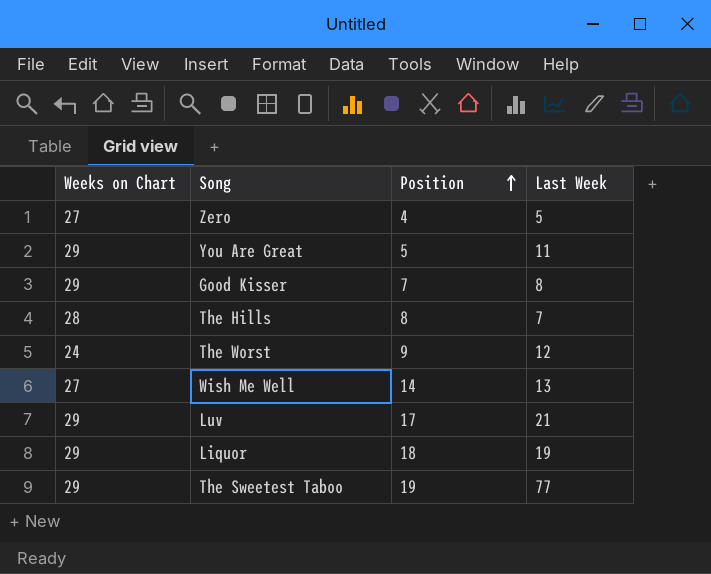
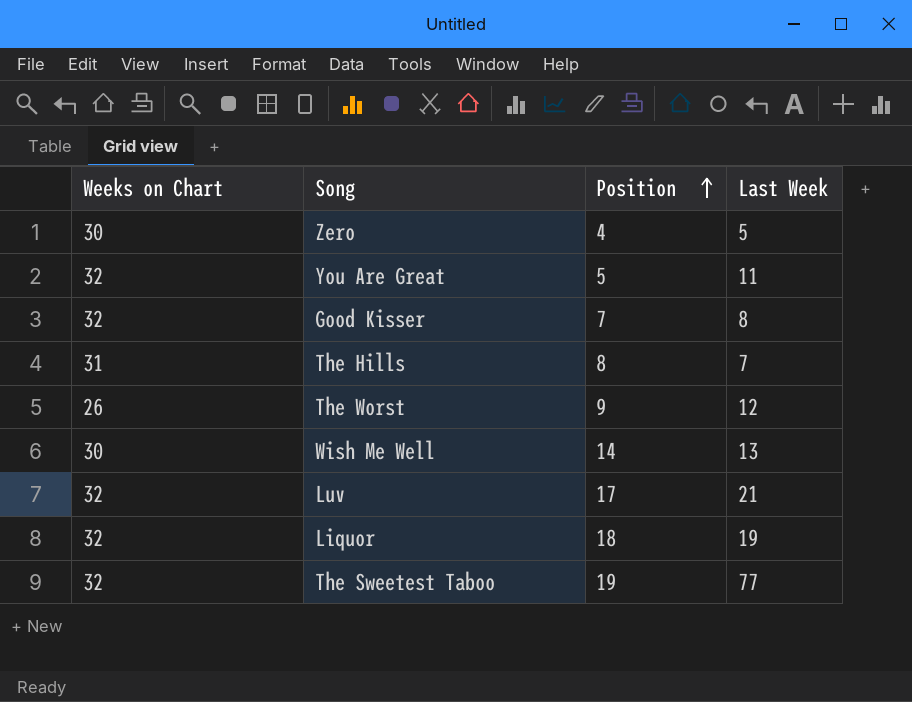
Zero | Weeks on Chart: 27 -> 30
You Are Great | Weeks on Chart: 29 -> 32
Good Kisser | Weeks on Chart: 29 -> 32
The Hills | Weeks on Chart: 28 -> 31
The Worst | Weeks on Chart: 24 -> 26
Wish Me Well | Weeks on Chart: 27 -> 30
Luv | Weeks on Chart: 29 -> 32
Liquor | Weeks on Chart: 29 -> 32
The Sweetest Taboo | Weeks on Chart: 29 -> 32

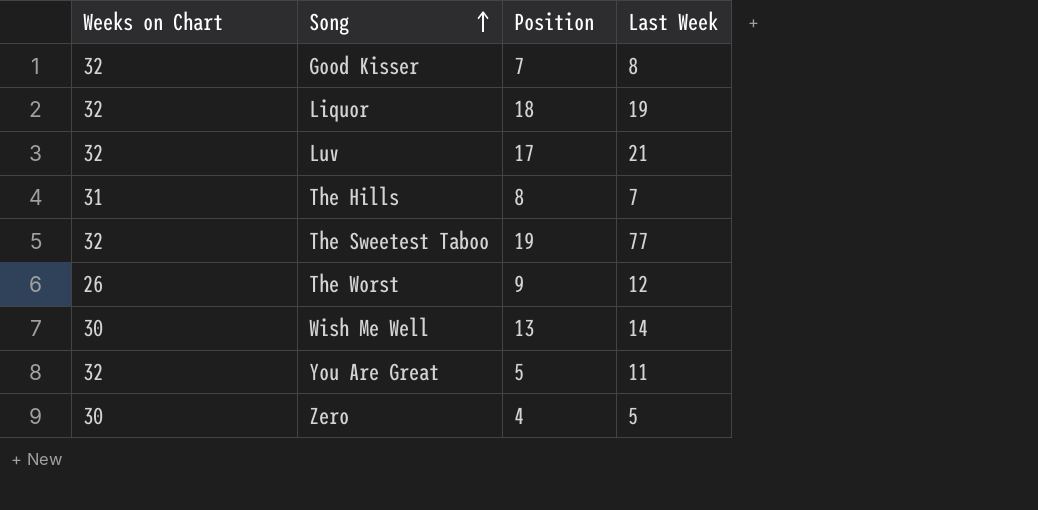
row order: Position ascending -> Song ascending
Wish Me Well | Position: 14 -> 13
Wish Me Well | Last Week: 13 -> 14

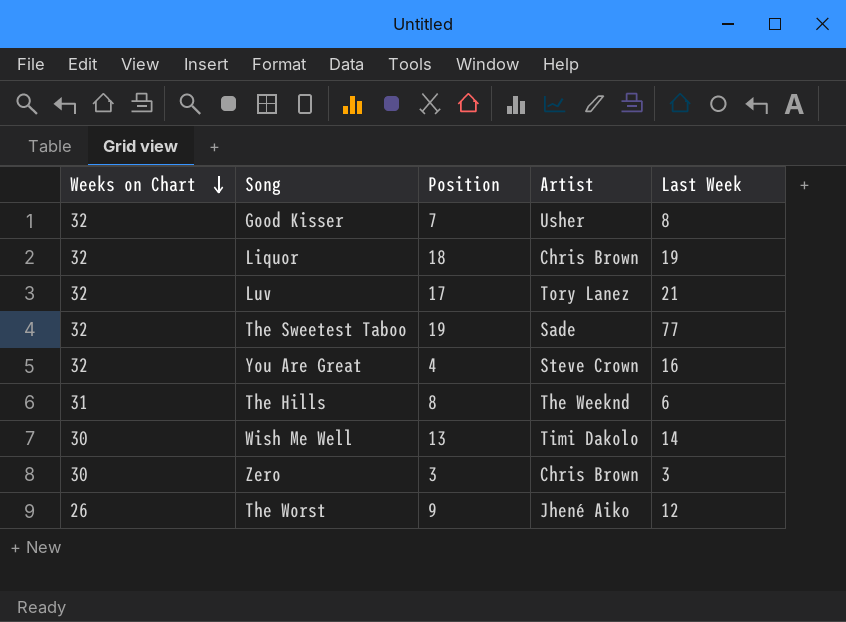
row order: Song ascending -> Weeks on Chart descending
column Artist | position: none -> 4
You Are Great | Position: 5 -> 4
You Are Great | Last Week: 11 -> 16
The Hills | Last Week: 7 -> 6
Zero | Position: 4 -> 3
Zero | Last Week: 5 -> 3

